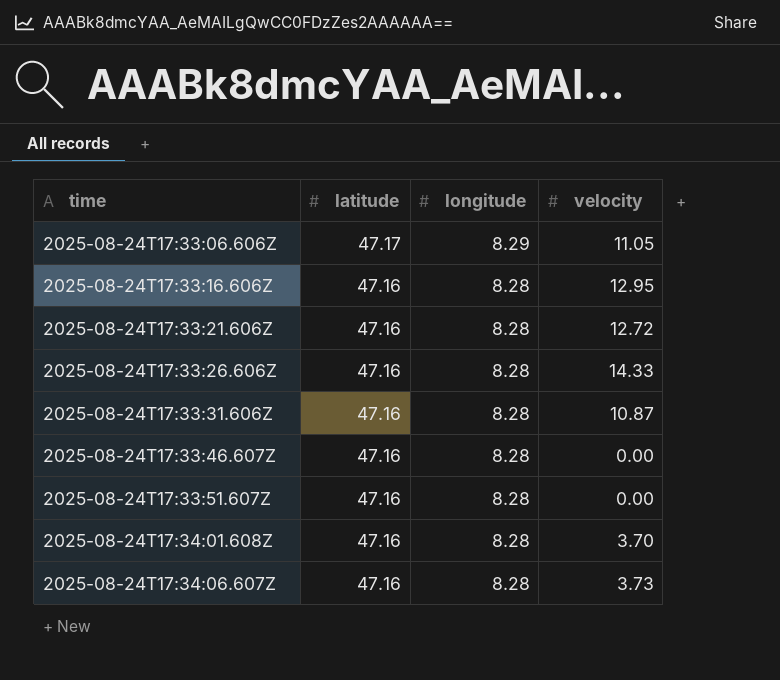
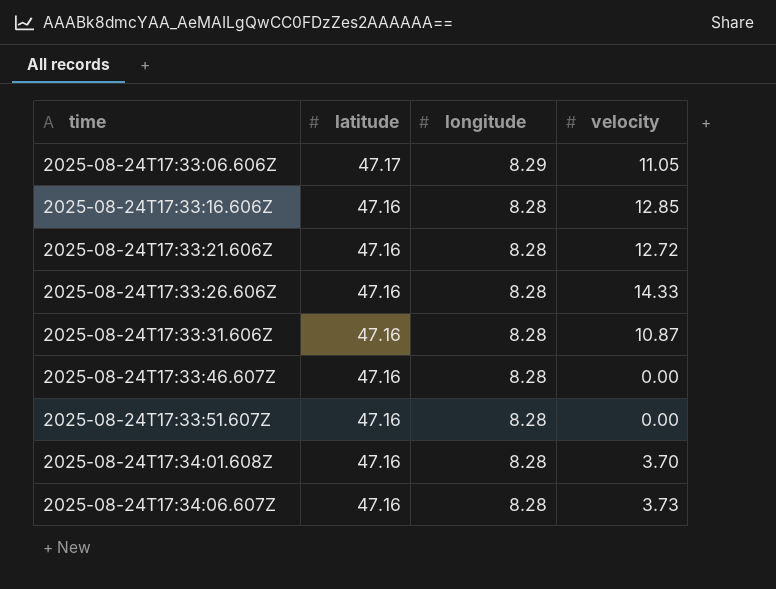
2025-08-24T17:33:16.606Z | velocity: 12.95 -> 12.85

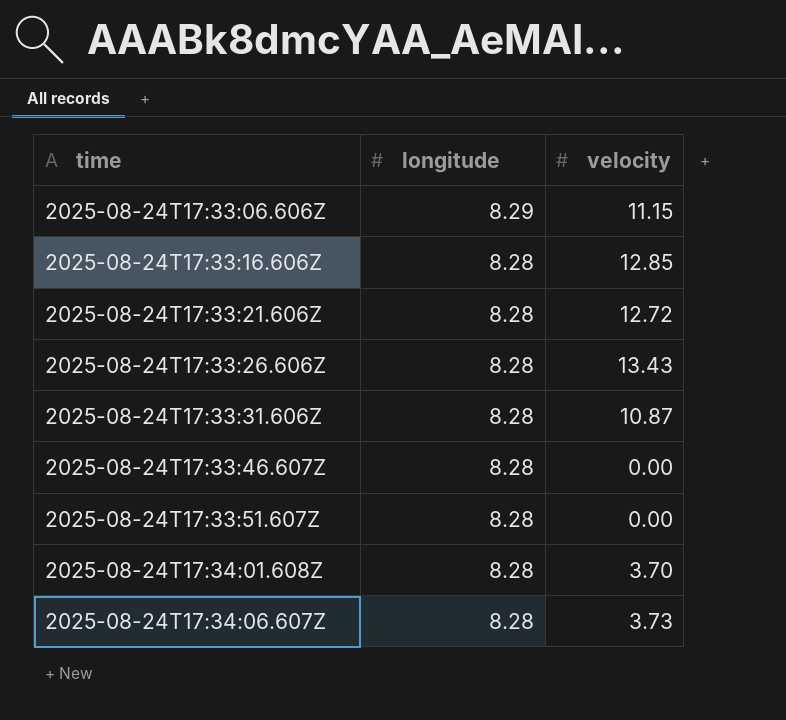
column latitude | position: 2 -> none
2025-08-24T17:33:06.606Z | velocity: 11.05 -> 11.15
2025-08-24T17:33:26.606Z | velocity: 14.33 -> 13.43

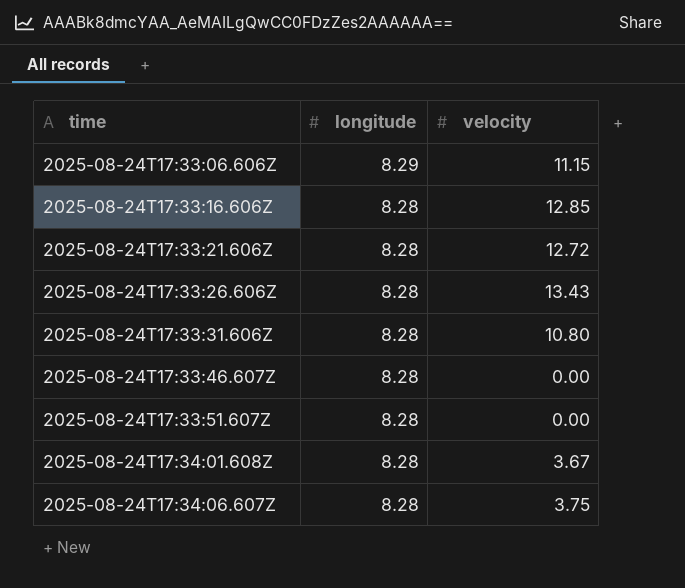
2025-08-24T17:33:31.606Z | velocity: 10.87 -> 10.80
2025-08-24T17:34:01.608Z | velocity: 3.70 -> 3.67
2025-08-24T17:34:06.607Z | velocity: 3.73 -> 3.75

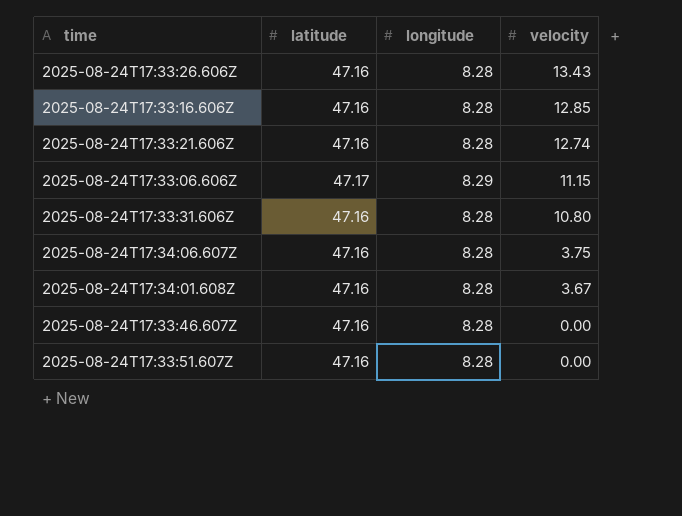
row order: time ascending -> velocity descending
column latitude | position: none -> 2
2025-08-24T17:33:21.606Z | velocity: 12.72 -> 12.74

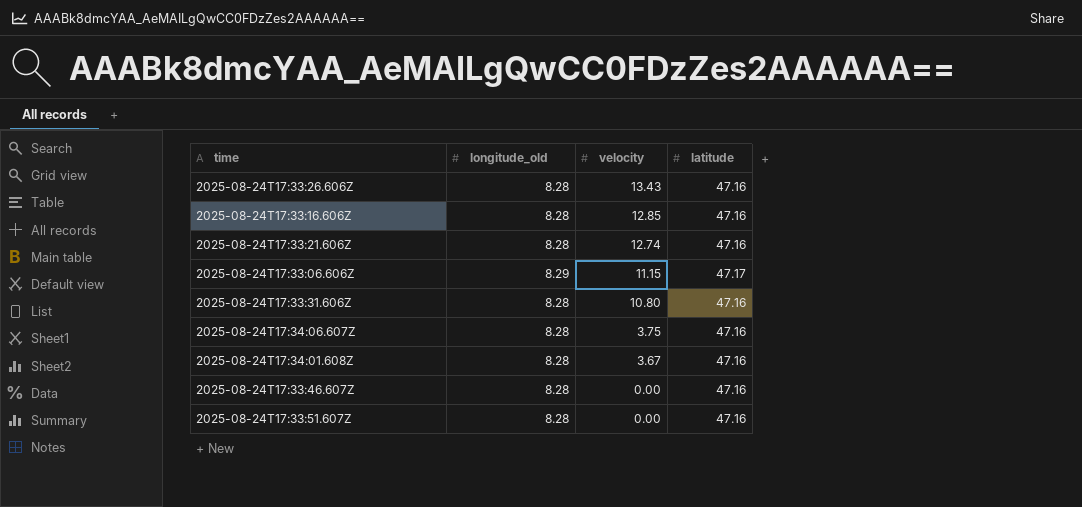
column name: longitude -> longitude_old
column latitude | position: 2 -> 4

